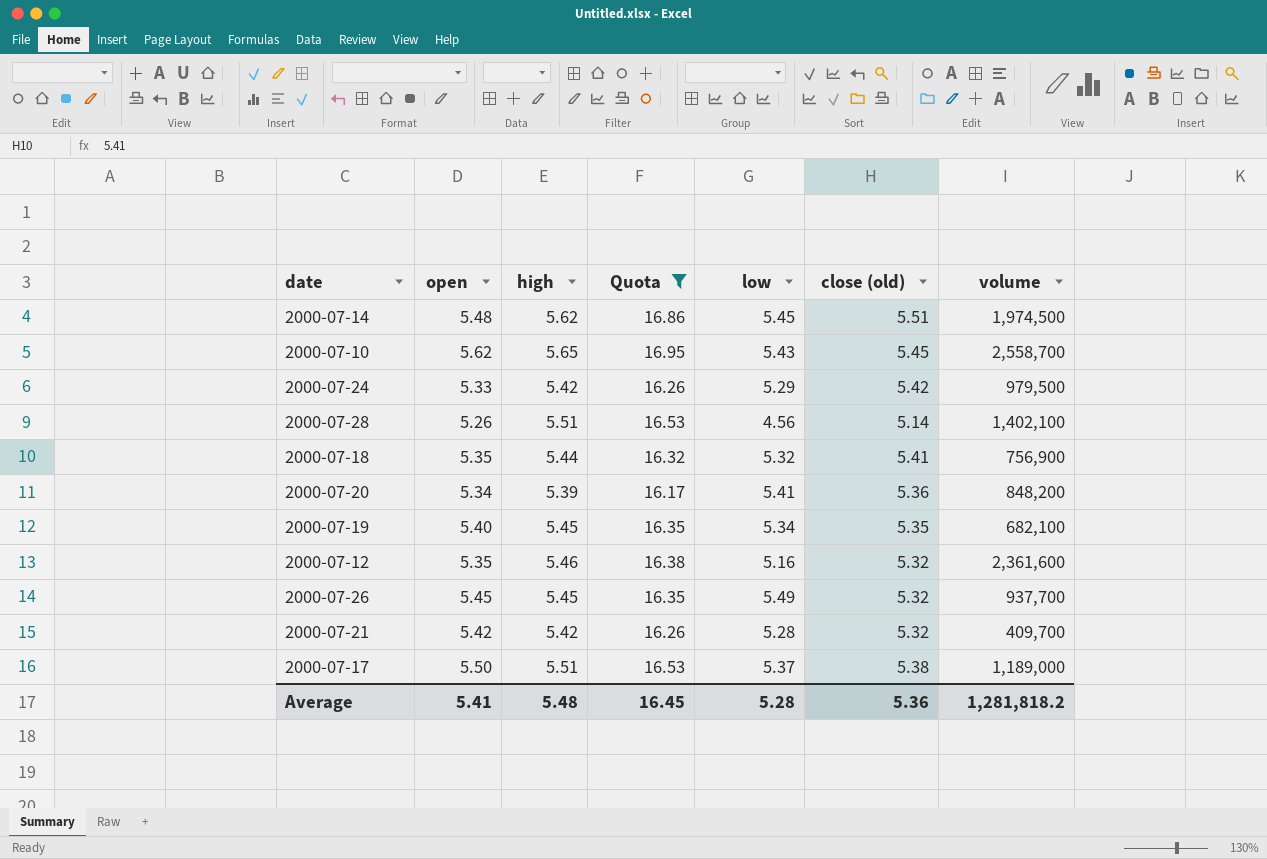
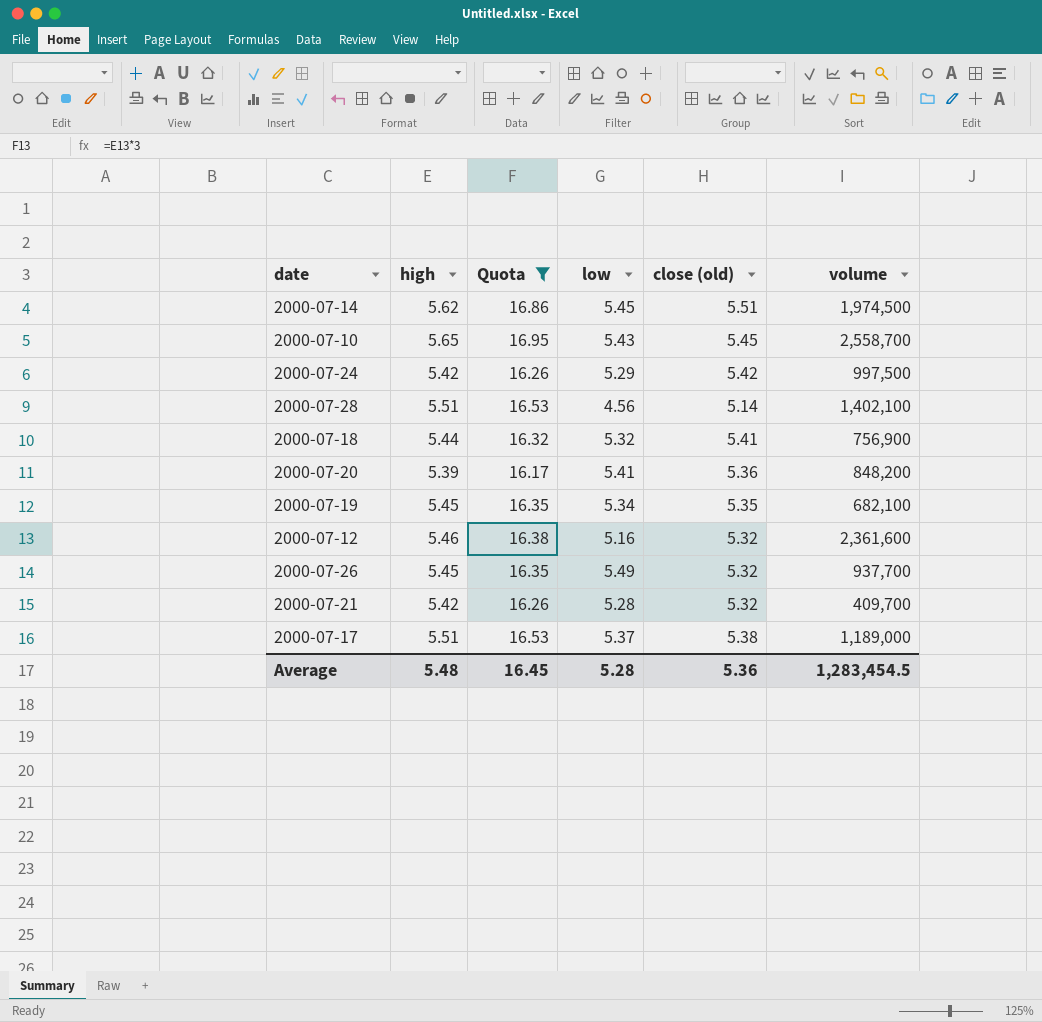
column open | position: 2 -> none
2000-07-24 | volume: 979,500 -> 997,500
Average | volume: 1,281,818.2 -> 1,283,454.5

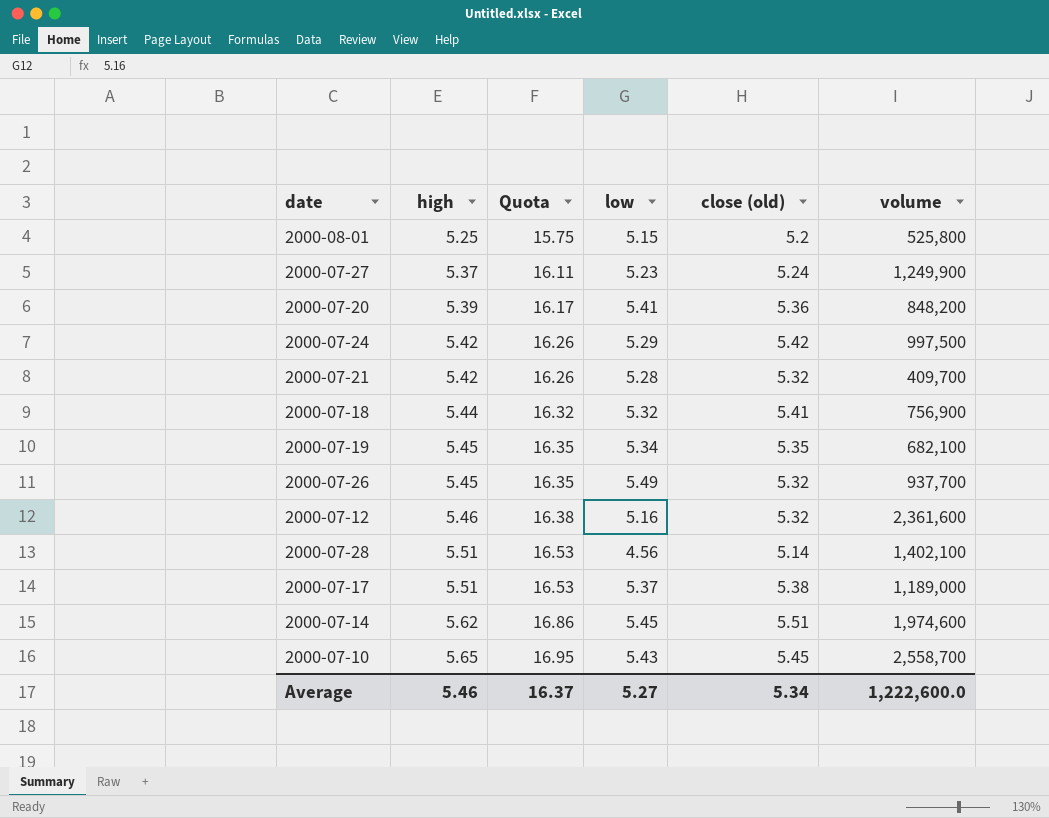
filter: Quota >= 16.17 -> none
row order: none -> high ascending
2000-07-14 | volume: 1,974,500 -> 1,974,600
Average | high: 5.48 -> 5.46
Average | Quota: 16.45 -> 16.37
Average | low: 5.28 -> 5.27
Average | close (old): 5.36 -> 5.34
Average | volume: 1,283,454.5 -> 1,222,600.0

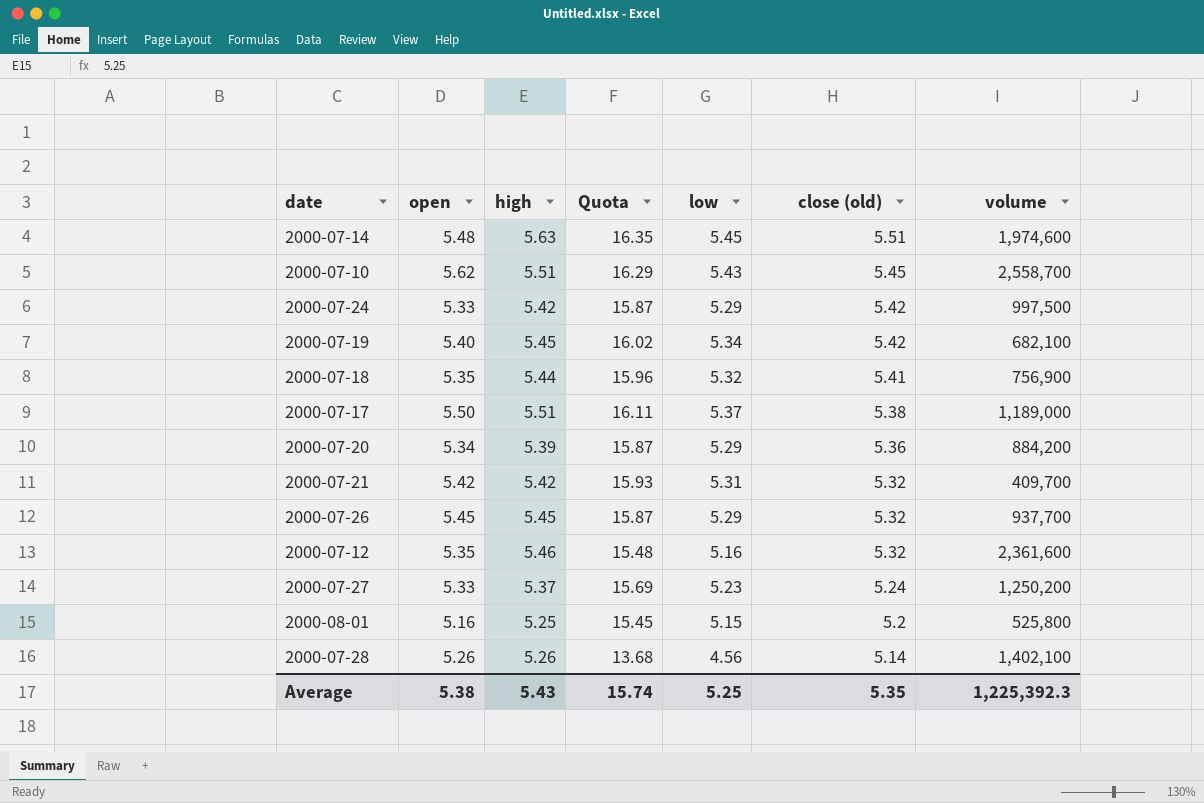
row order: high ascending -> close (old) descending
column open | position: none -> 2
column Quota | formula: [high] * 3 -> [low] * 3
2000-07-14 | high: 5.62 -> 5.63
2000-07-10 | high: 5.65 -> 5.51
2000-07-19 | close (old): 5.35 -> 5.42
2000-07-20 | low: 5.41 -> 5.29
2000-07-20 | volume: 848,200 -> 884,200
2000-07-21 | low: 5.28 -> 5.31
2000-07-26 | low: 5.49 -> 5.29
2000-07-27 | volume: 1,249,900 -> 1,250,200
2000-07-28 | high: 5.51 -> 5.26
Average | high: 5.46 -> 5.43
Average | Quota: 16.37 -> 15.74
Average | low: 5.27 -> 5.25
Average | close (old): 5.34 -> 5.35
Average | volume: 1,222,600.0 -> 1,225,392.3

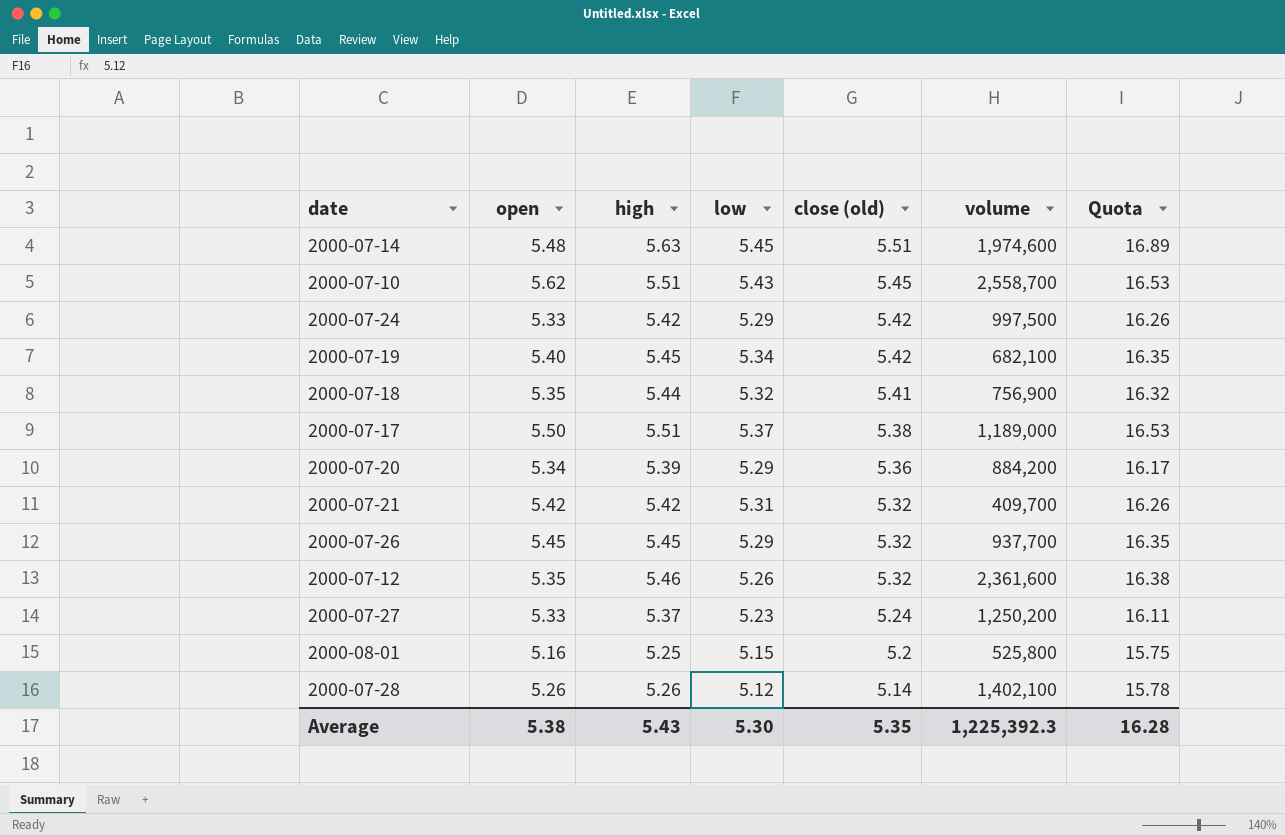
column Quota | formula: [low] * 3 -> [high] * 3
column Quota | position: 4 -> 7
2000-07-12 | low: 5.16 -> 5.26
2000-07-28 | low: 4.56 -> 5.12
Average | low: 5.25 -> 5.30
Average | Quota: 15.74 -> 16.28

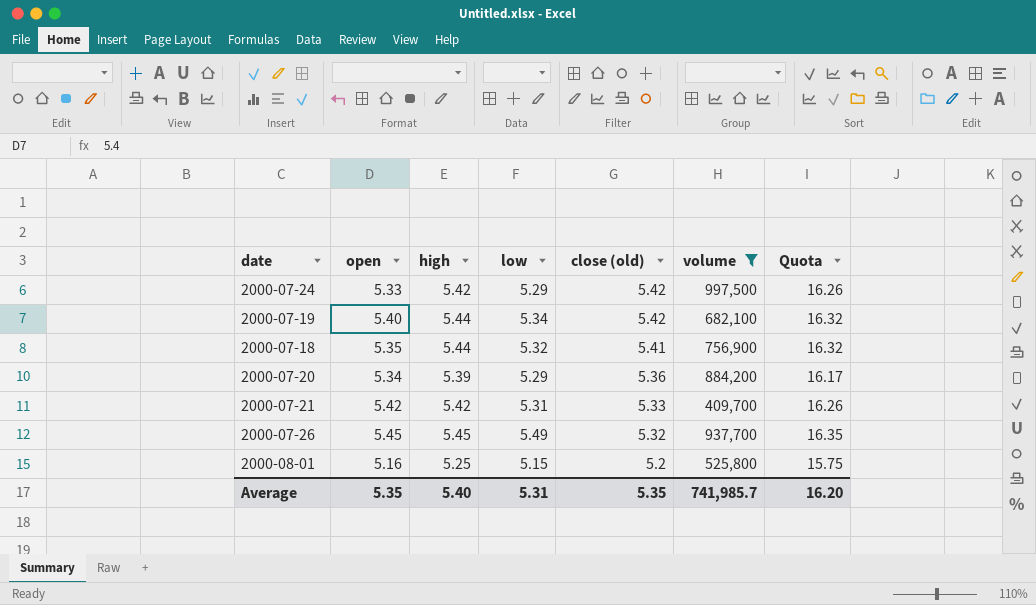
filter: none -> volume <= 997,500
2000-07-19 | high: 5.45 -> 5.44
2000-07-19 | Quota: 16.35 -> 16.32
2000-07-21 | close (old): 5.32 -> 5.33
2000-07-26 | low: 5.29 -> 5.49
Average | open: 5.38 -> 5.35
Average | high: 5.43 -> 5.40
Average | low: 5.30 -> 5.31
Average | volume: 1,225,392.3 -> 741,985.7
Average | Quota: 16.28 -> 16.20

